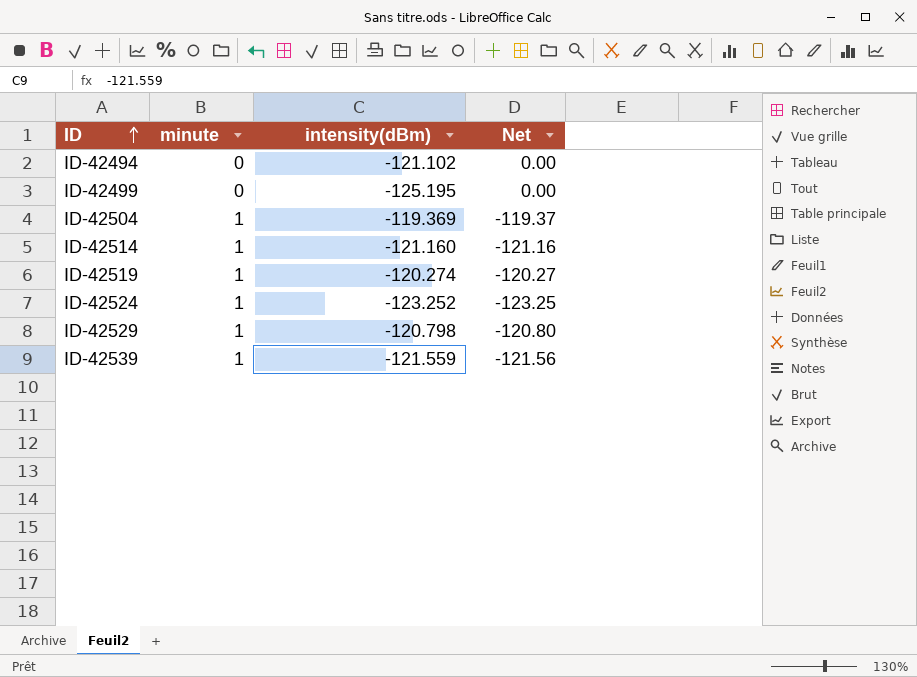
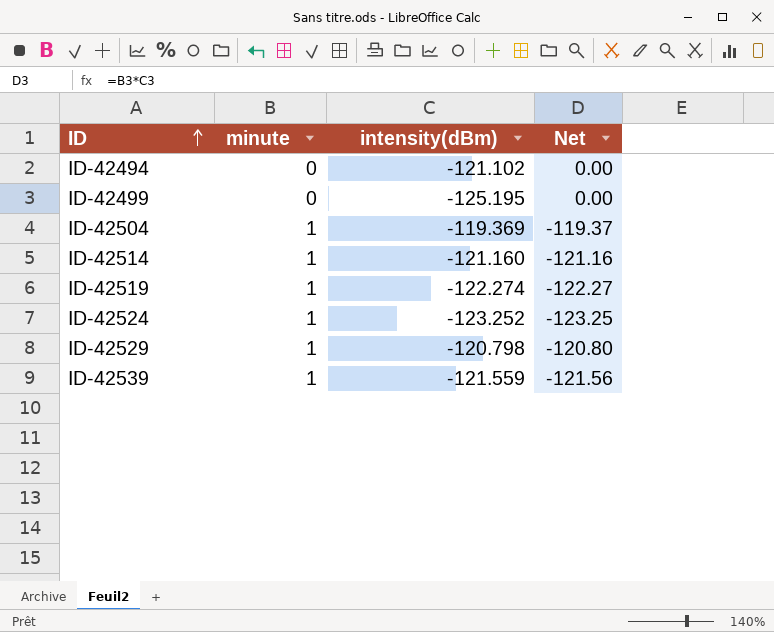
ID-42519 | intensity(dBm): -120.274 -> -122.274
ID-42519 | Net: -120.27 -> -122.27

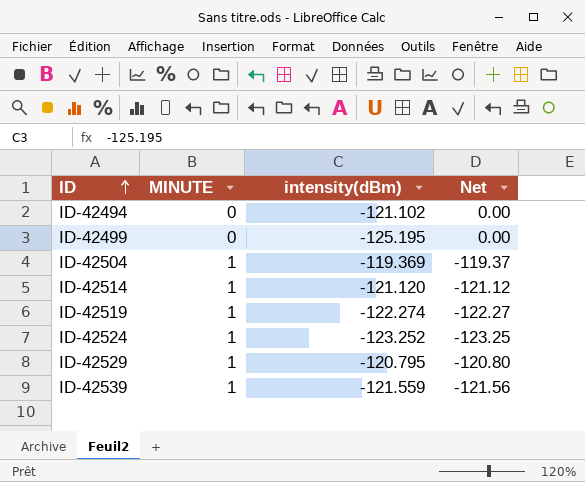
column name: minute -> MINUTE
ID-42514 | intensity(dBm): -121.160 -> -121.120
ID-42514 | Net: -121.16 -> -121.12
ID-42529 | intensity(dBm): -120.798 -> -120.795

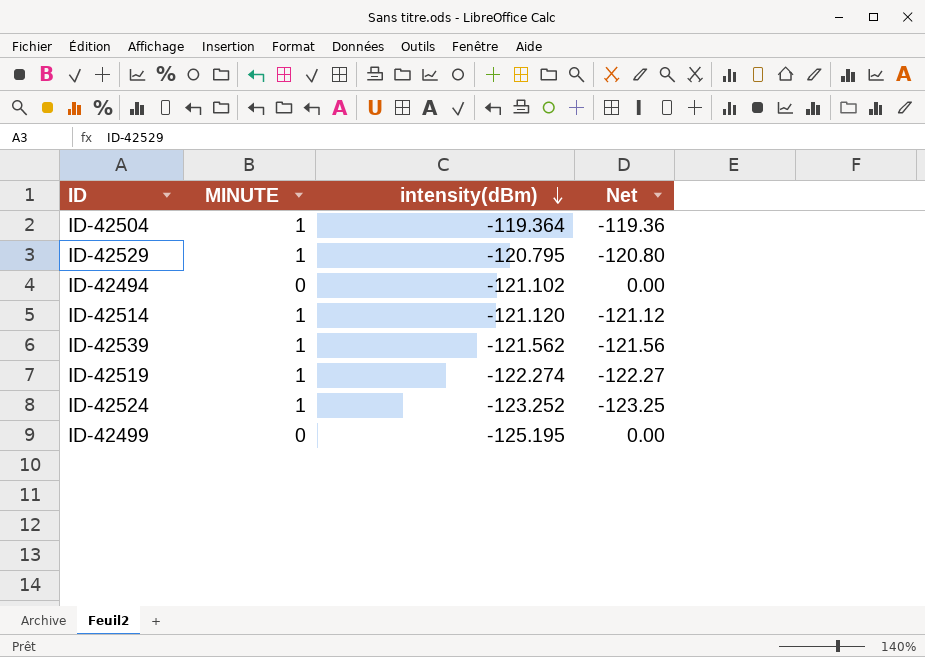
row order: ID ascending -> intensity(dBm) descending
ID-42504 | intensity(dBm): -119.369 -> -119.364
ID-42504 | Net: -119.37 -> -119.36
ID-42539 | intensity(dBm): -121.559 -> -121.562

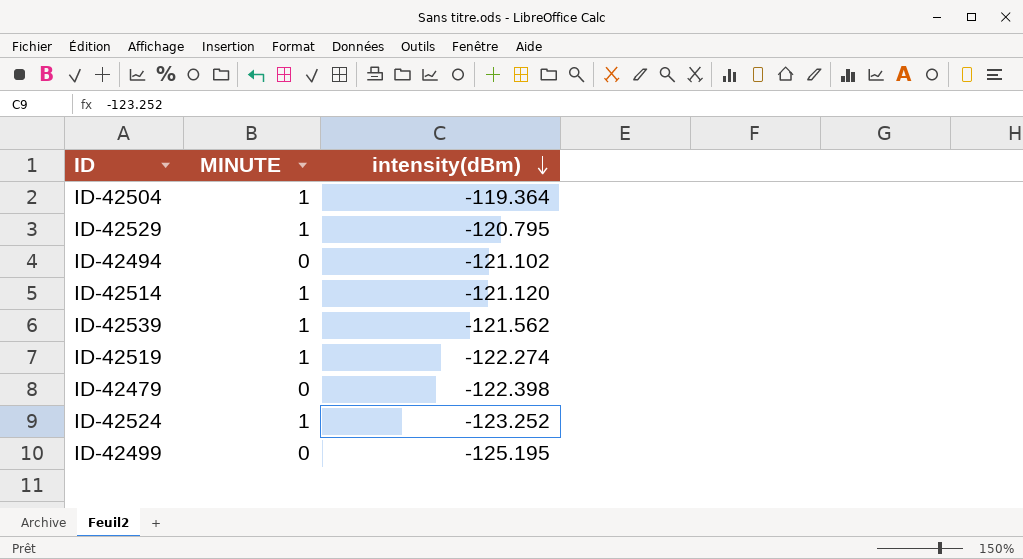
column Net | formula: [MINUTE] * [intensity(dBm)] -> none
row ID-42479: none -> 0 | -122.398

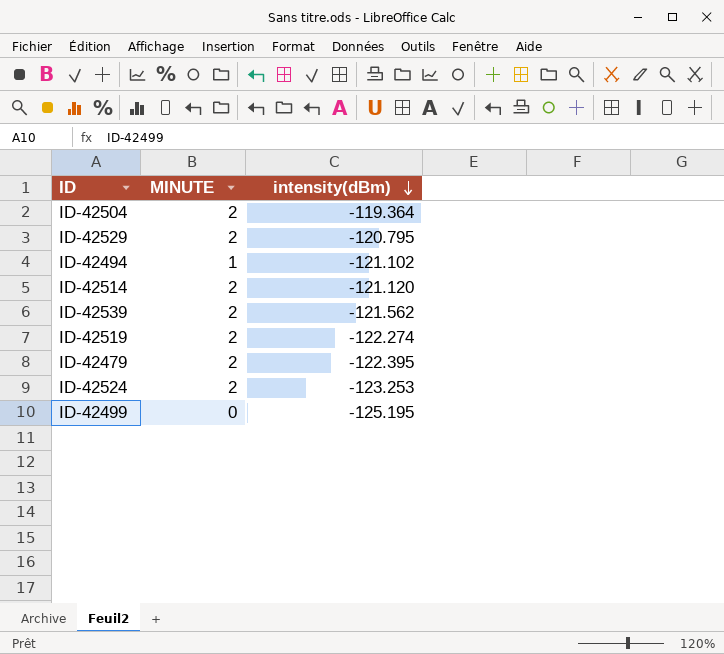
ID-42504 | MINUTE: 1 -> 2
ID-42529 | MINUTE: 1 -> 2
ID-42494 | MINUTE: 0 -> 1
ID-42514 | MINUTE: 1 -> 2
ID-42539 | MINUTE: 1 -> 2
ID-42519 | MINUTE: 1 -> 2
ID-42479 | MINUTE: 0 -> 2
ID-42479 | intensity(dBm): -122.398 -> -122.395
ID-42524 | MINUTE: 1 -> 2
ID-42524 | intensity(dBm): -123.252 -> -123.253

